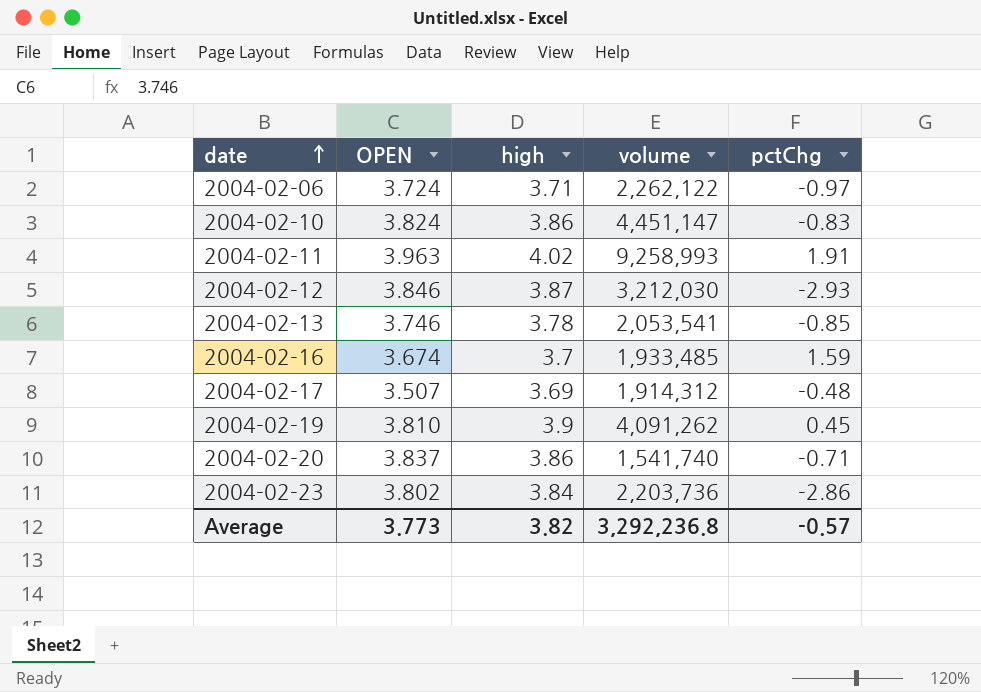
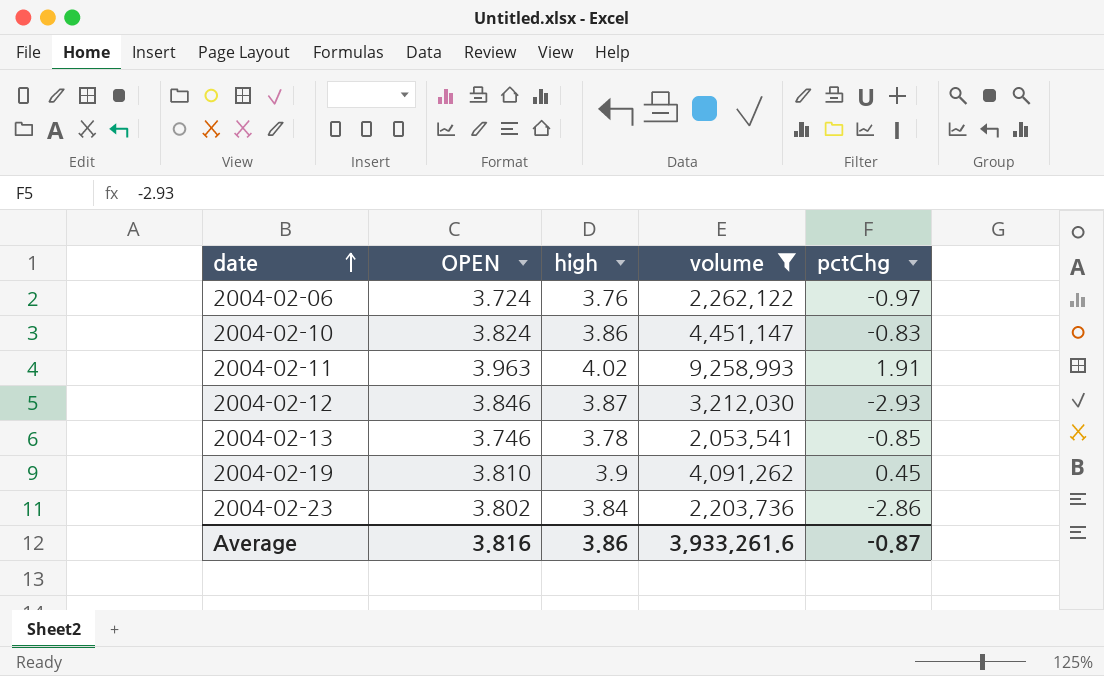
filter: none -> volume >= 2,053,541
2004-02-06 | high: 3.71 -> 3.76
Average | OPEN: 3.773 -> 3.816
Average | high: 3.82 -> 3.86
Average | volume: 3,292,236.8 -> 3,933,261.6
Average | pctChg: -0.57 -> -0.87

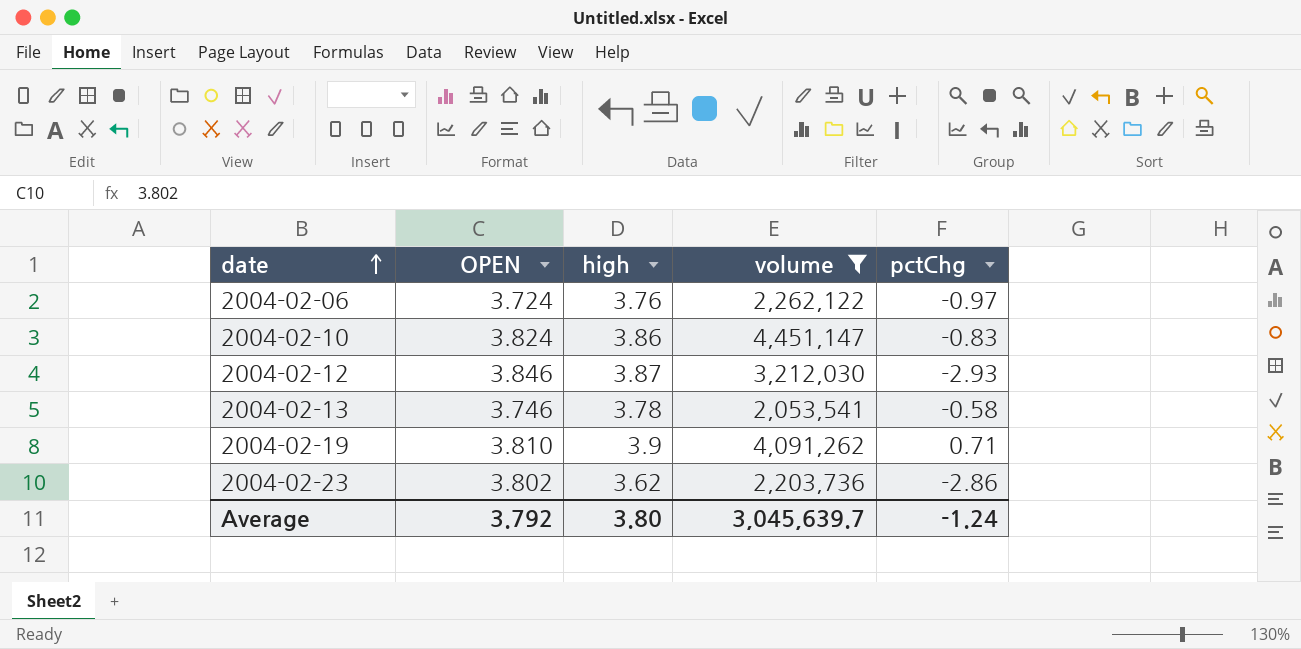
row 2004-02-11: 3.963 | 4.02 | 9,258,993 | 1.91 -> none
2004-02-13 | pctChg: -0.85 -> -0.58
2004-02-19 | pctChg: 0.45 -> 0.71
2004-02-23 | high: 3.84 -> 3.62
Average | OPEN: 3.816 -> 3.792
Average | high: 3.86 -> 3.80
Average | volume: 3,933,261.6 -> 3,045,639.7
Average | pctChg: -0.87 -> -1.24

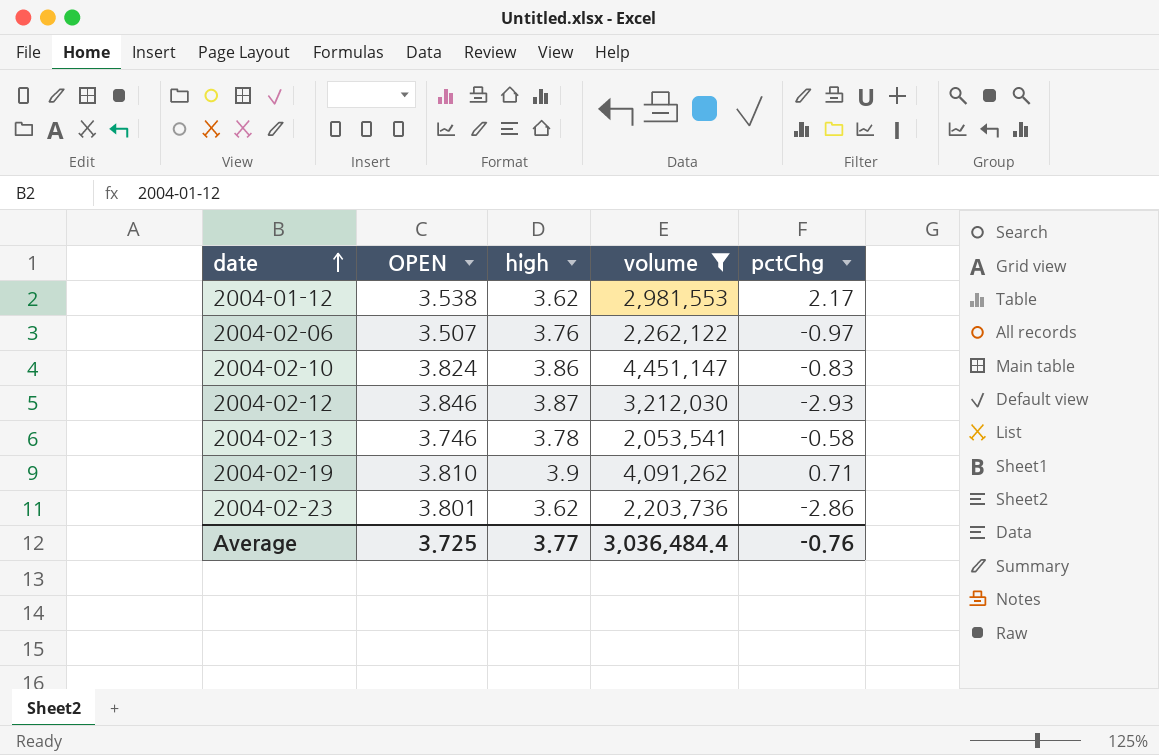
row 2004-01-12: none -> 3.538 | 3.62 | 2,981,553 | 2.17
2004-02-06 | OPEN: 3.724 -> 3.507
2004-02-23 | OPEN: 3.802 -> 3.801
Average | OPEN: 3.792 -> 3.725
Average | high: 3.80 -> 3.77
Average | volume: 3,045,639.7 -> 3,036,484.4
Average | pctChg: -1.24 -> -0.76

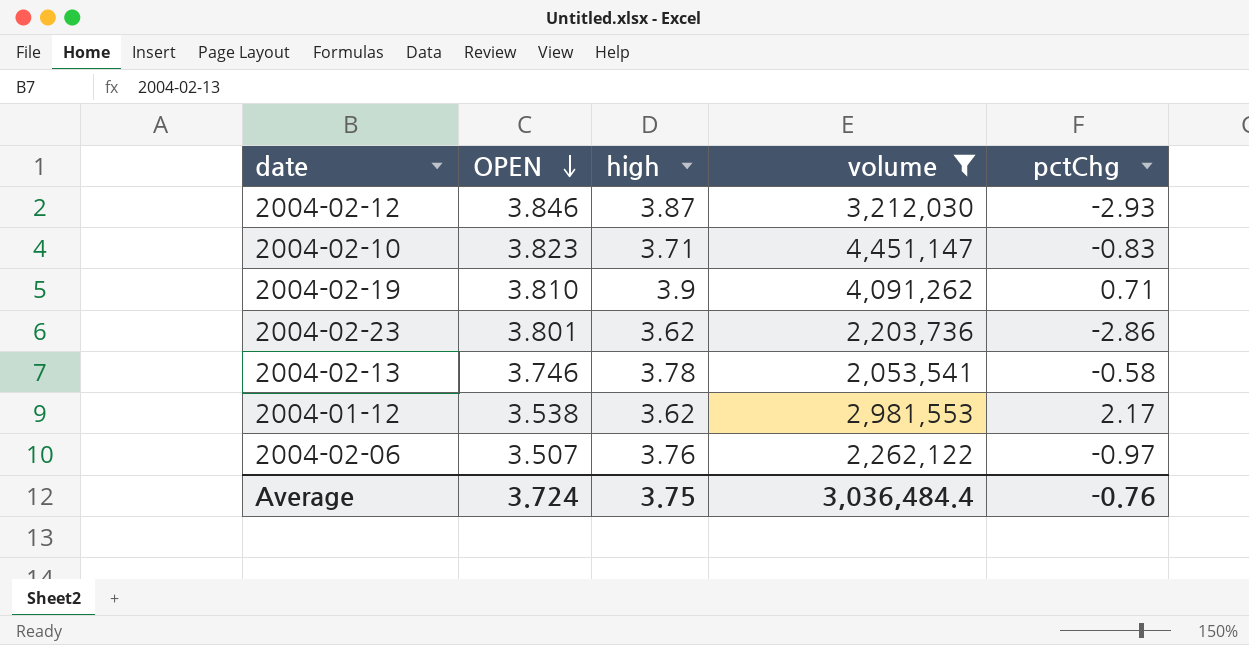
row order: date ascending -> OPEN descending
2004-02-10 | OPEN: 3.824 -> 3.823
2004-02-10 | high: 3.86 -> 3.71
Average | OPEN: 3.725 -> 3.724
Average | high: 3.77 -> 3.75

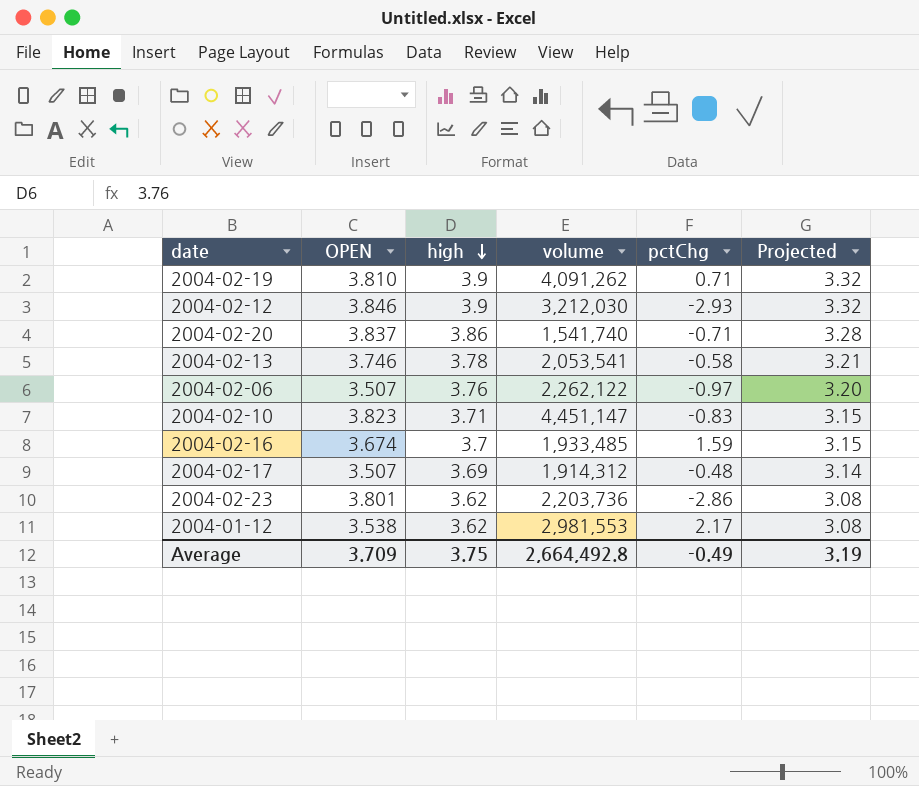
filter: volume >= 2,053,541 -> none
row order: OPEN descending -> high descending
column Projected | formula: none -> [high] * 0.85
2004-02-12 | high: 3.87 -> 3.9
Average | OPEN: 3.724 -> 3.709
Average | volume: 3,036,484.4 -> 2,664,492.8
Average | pctChg: -0.76 -> -0.49

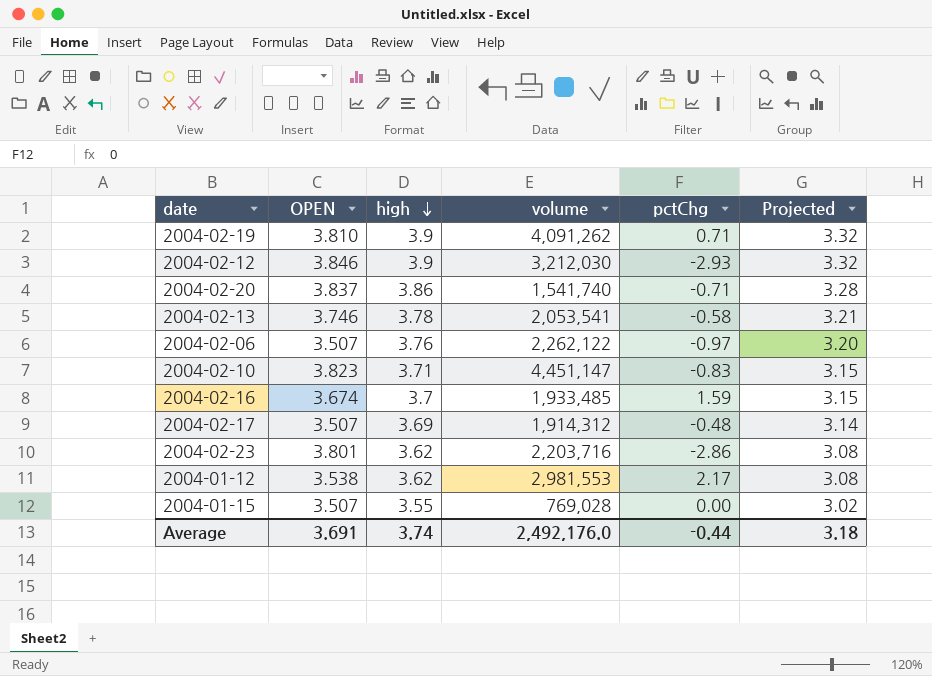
2004-02-23 | volume: 2,203,736 -> 2,203,716
row 2004-01-15: none -> 3.507 | 3.55 | 769,028 | 0.00 | 3.02
Average | OPEN: 3.709 -> 3.691
Average | high: 3.75 -> 3.74
Average | volume: 2,664,492.8 -> 2,492,176.0
Average | pctChg: -0.49 -> -0.44
Average | Projected: 3.19 -> 3.18

